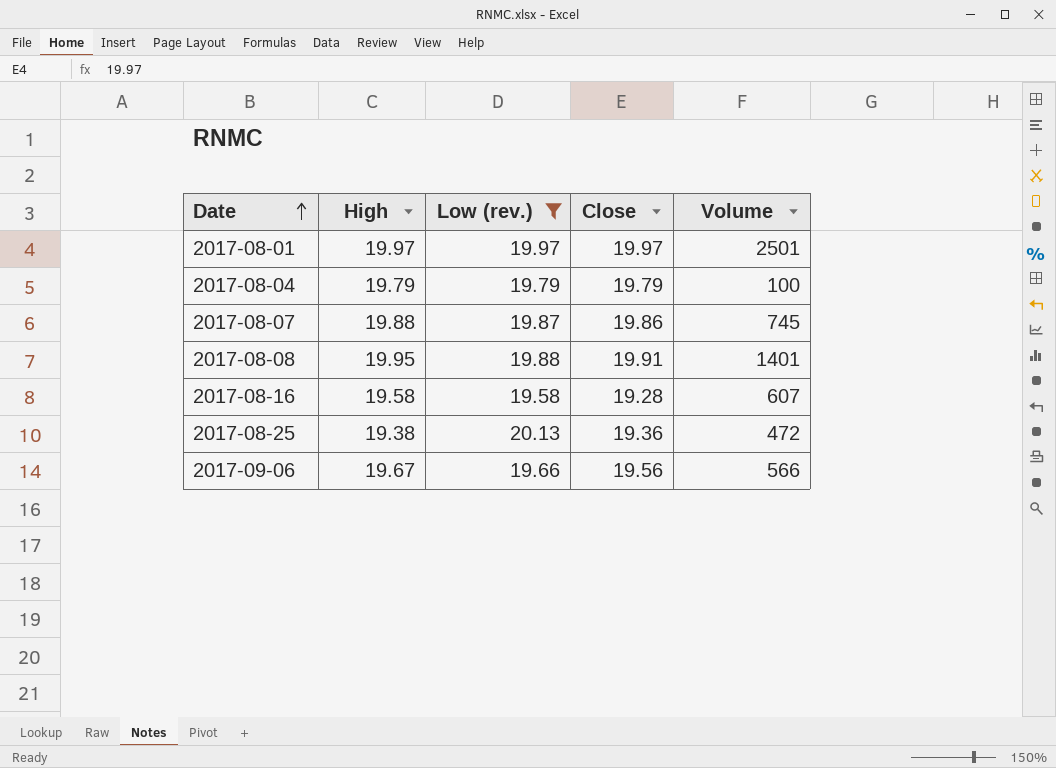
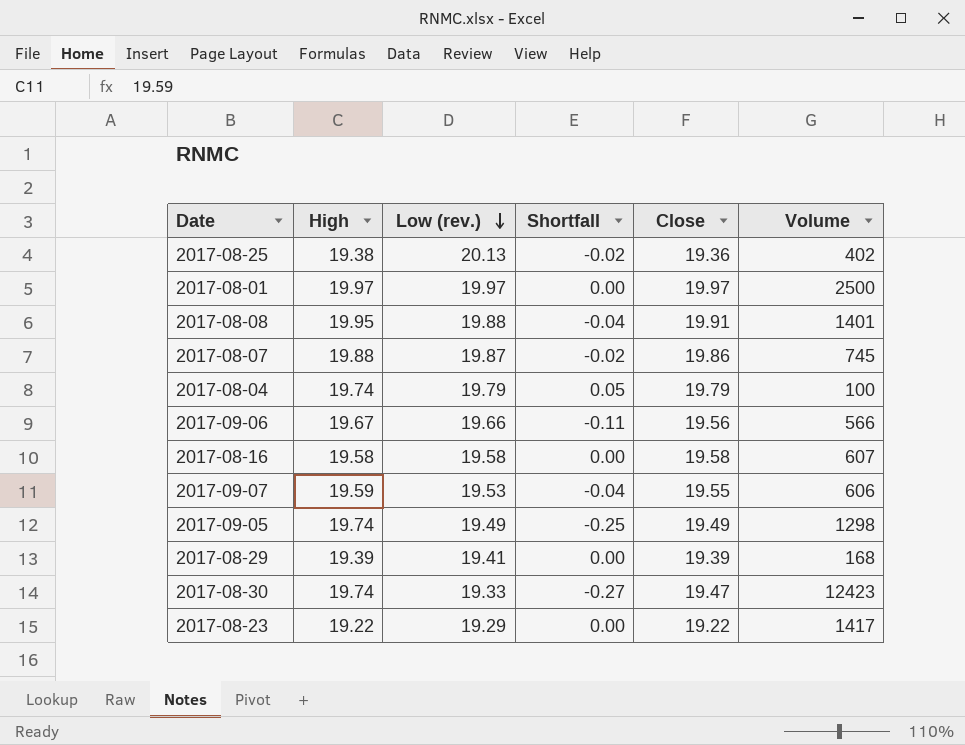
filter: Low (rev.) >= 19.58 -> none
row order: Date ascending -> Low (rev.) descending
column Shortfall | formula: none -> [Close] - [High]
2017-08-25 | Volume: 472 -> 402
2017-08-01 | Volume: 2501 -> 2500
2017-08-04 | High: 19.79 -> 19.74
2017-08-16 | Close: 19.28 -> 19.58

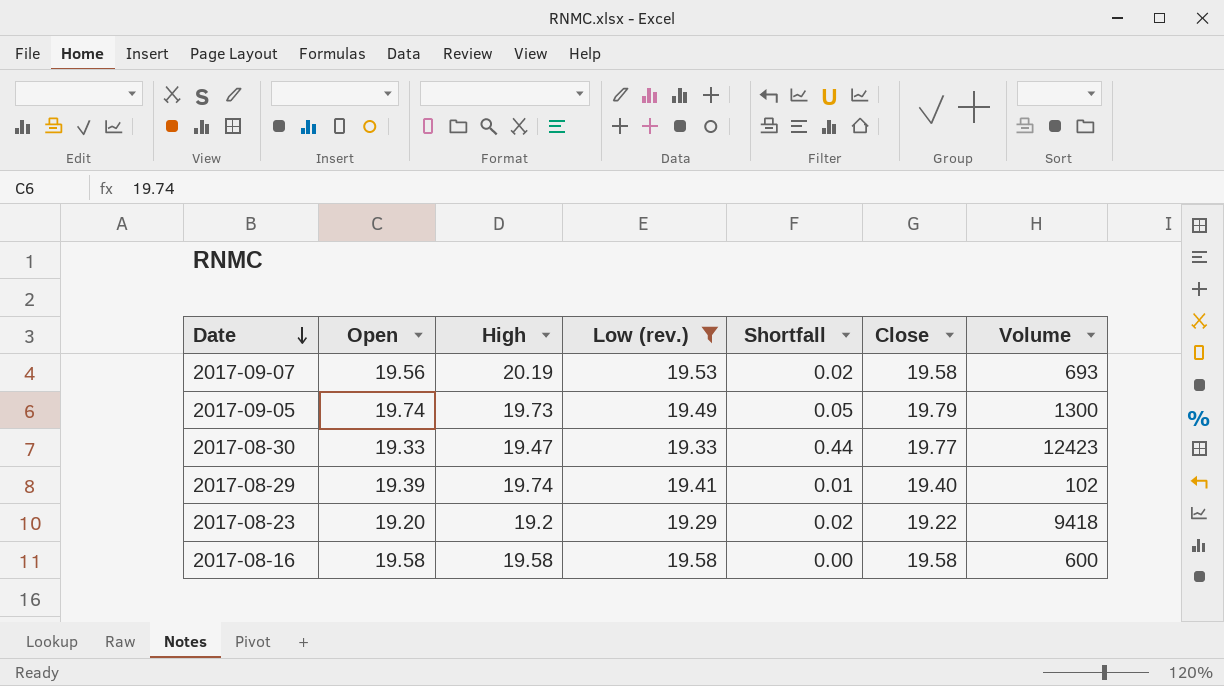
filter: none -> Low (rev.) <= 19.58
row order: Low (rev.) descending -> Date descending
column Open | position: none -> 2
column Shortfall | formula: [Close] - [High] -> [Close] - [Open]
2017-09-07 | High: 19.59 -> 20.19
2017-09-07 | Close: 19.55 -> 19.58
2017-09-07 | Volume: 606 -> 693
2017-09-05 | High: 19.74 -> 19.73
2017-09-05 | Close: 19.49 -> 19.79
2017-09-05 | Volume: 1298 -> 1300
2017-08-30 | High: 19.74 -> 19.47
2017-08-30 | Close: 19.47 -> 19.77
2017-08-29 | High: 19.39 -> 19.74
2017-08-29 | Close: 19.39 -> 19.40
2017-08-29 | Volume: 168 -> 102
2017-08-23 | High: 19.22 -> 19.2
2017-08-23 | Volume: 1417 -> 9418
2017-08-16 | Volume: 607 -> 600

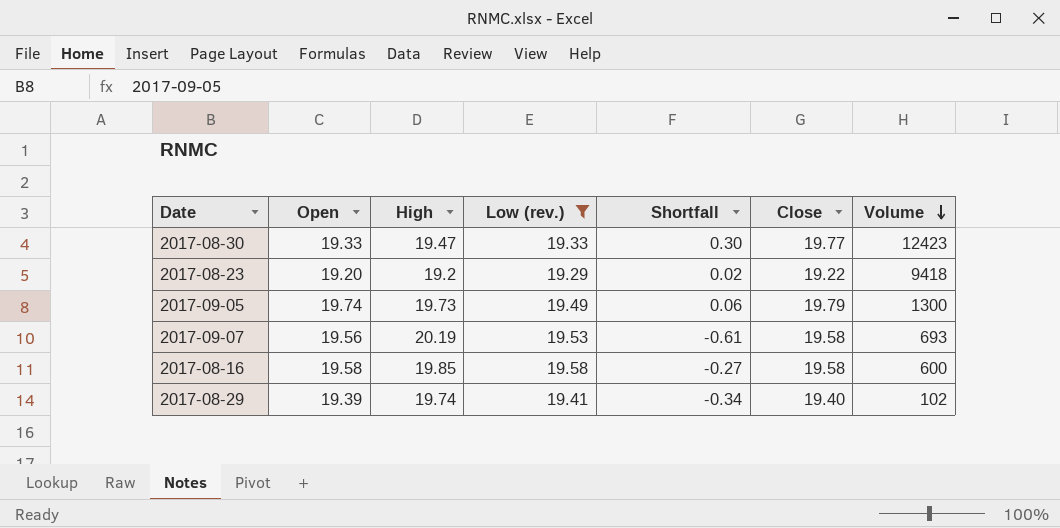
row order: Date descending -> Volume descending
column Shortfall | formula: [Close] - [Open] -> [Close] - [High]
2017-08-16 | High: 19.58 -> 19.85

